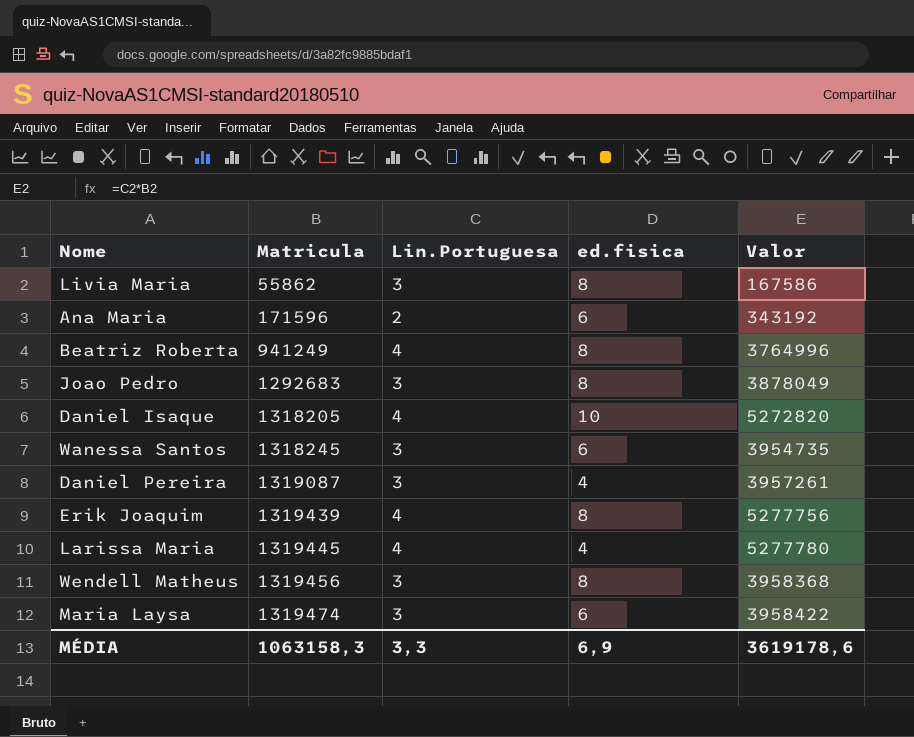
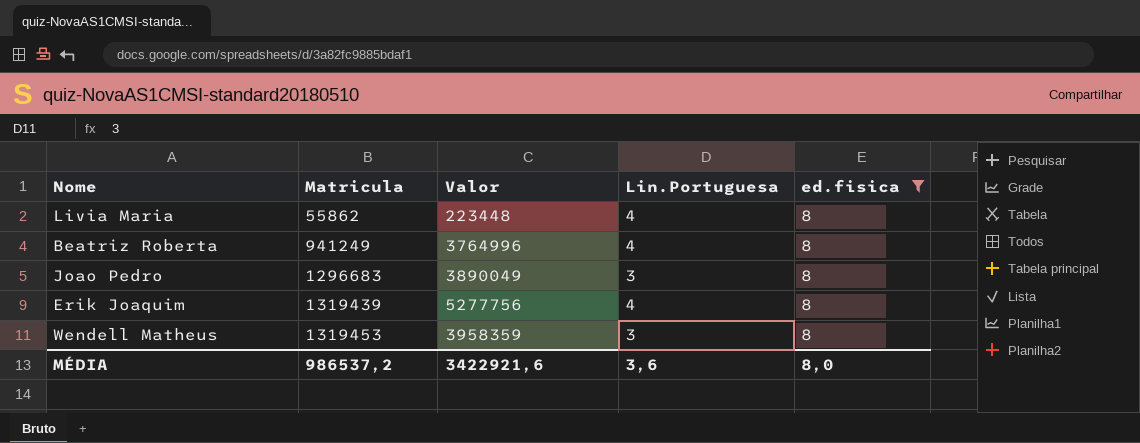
filter: none -> ed.fisica = 8
column Valor | position: 5 -> 3
Livia Maria | Valor: 167586 -> 223448
Livia Maria | Lin.Portuguesa: 3 -> 4
Joao Pedro | Matricula: 1292683 -> 1296683
Joao Pedro | Valor: 3878049 -> 3890049
Wendell Matheus | Matricula: 1319456 -> 1319453
Wendell Matheus | Valor: 3958368 -> 3958359
MÉDIA | Matricula: 1063158,3 -> 986537,2
MÉDIA | Valor: 3619178,6 -> 3422921,6
MÉDIA | Lin.Portuguesa: 3,3 -> 3,6
MÉDIA | ed.fisica: 6,9 -> 8,0

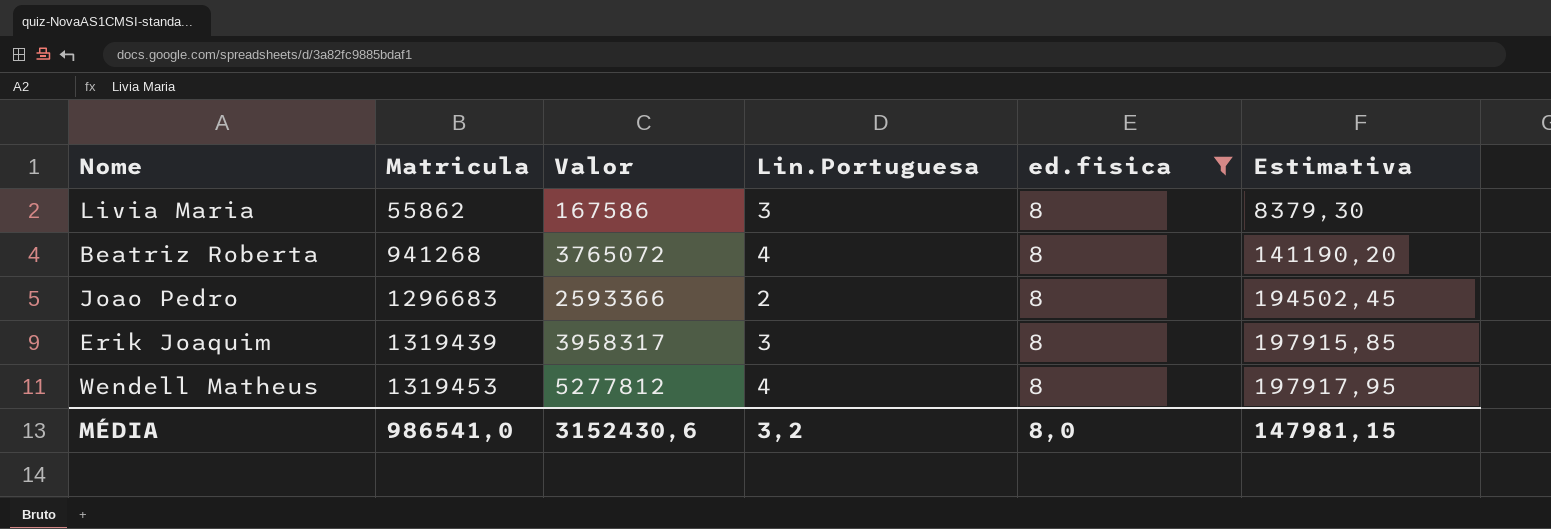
column Estimativa | formula: none -> [Matricula] * 0,15
Livia Maria | Valor: 223448 -> 167586
Livia Maria | Lin.Portuguesa: 4 -> 3
Beatriz Roberta | Matricula: 941249 -> 941268
Beatriz Roberta | Valor: 3764996 -> 3765072
Joao Pedro | Valor: 3890049 -> 2593366
Joao Pedro | Lin.Portuguesa: 3 -> 2
Erik Joaquim | Valor: 5277756 -> 3958317
Erik Joaquim | Lin.Portuguesa: 4 -> 3
Wendell Matheus | Valor: 3958359 -> 5277812
Wendell Matheus | Lin.Portuguesa: 3 -> 4
MÉDIA | Matricula: 986537,2 -> 986541,0
MÉDIA | Valor: 3422921,6 -> 3152430,6
MÉDIA | Lin.Portuguesa: 3,6 -> 3,2

